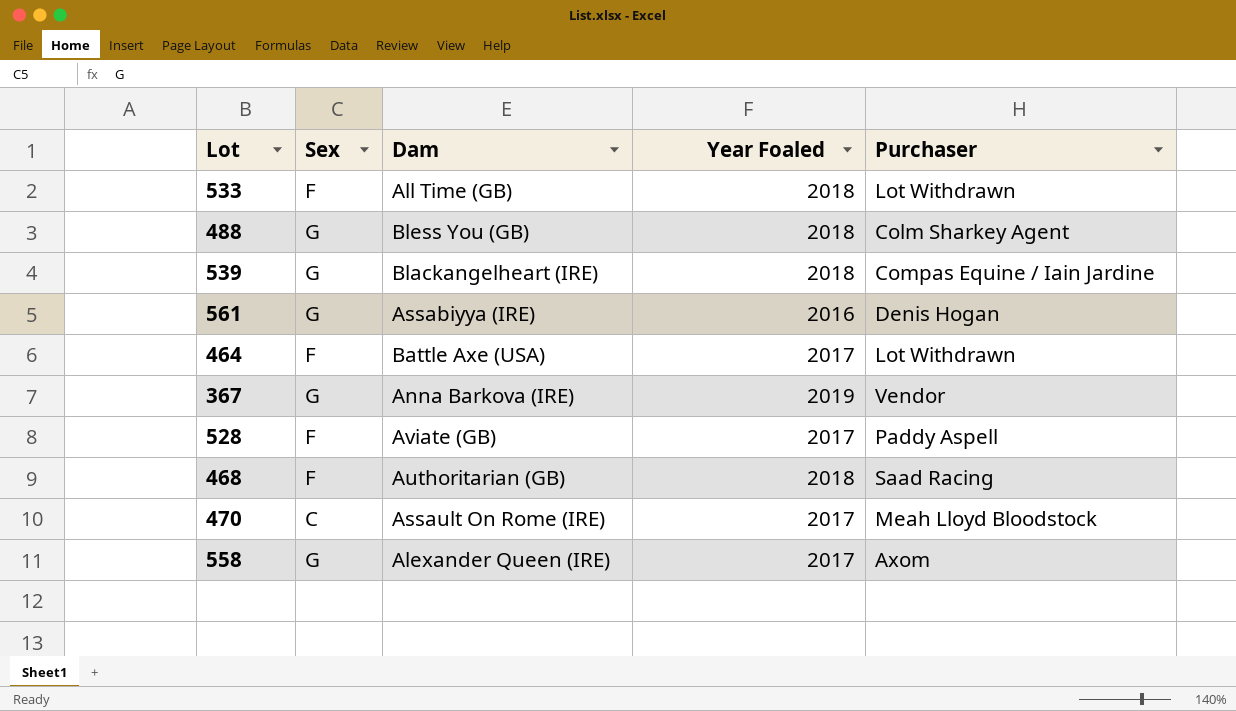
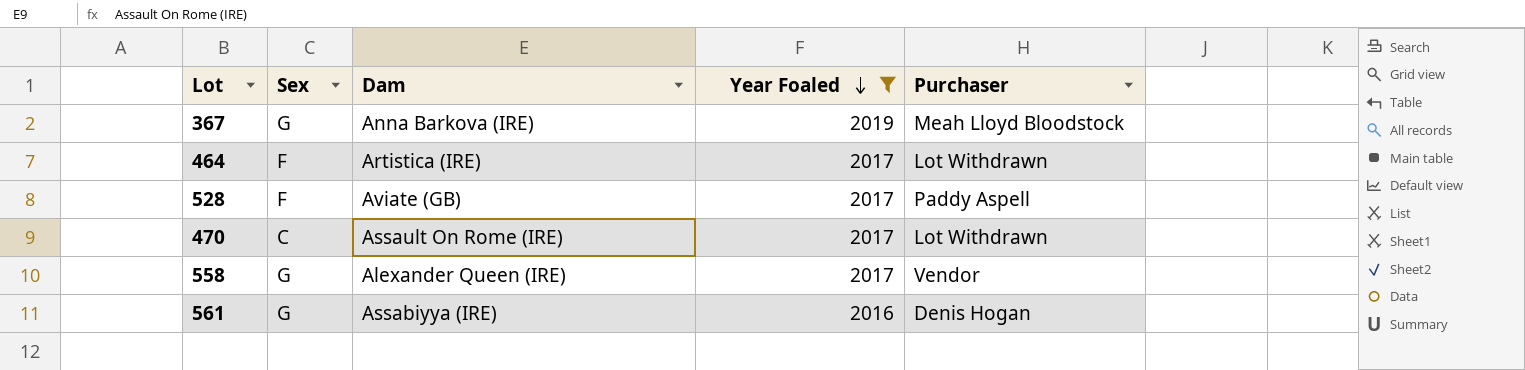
filter: none -> Year Foaled != 2018
row order: none -> Year Foaled descending
367 | Purchaser: Vendor -> Meah Lloyd Bloodstock
464 | Dam: Battle Axe (USA) -> Artistica (IRE)
470 | Purchaser: Meah Lloyd Bloodstock -> Lot Withdrawn
558 | Purchaser: Axom -> Vendor

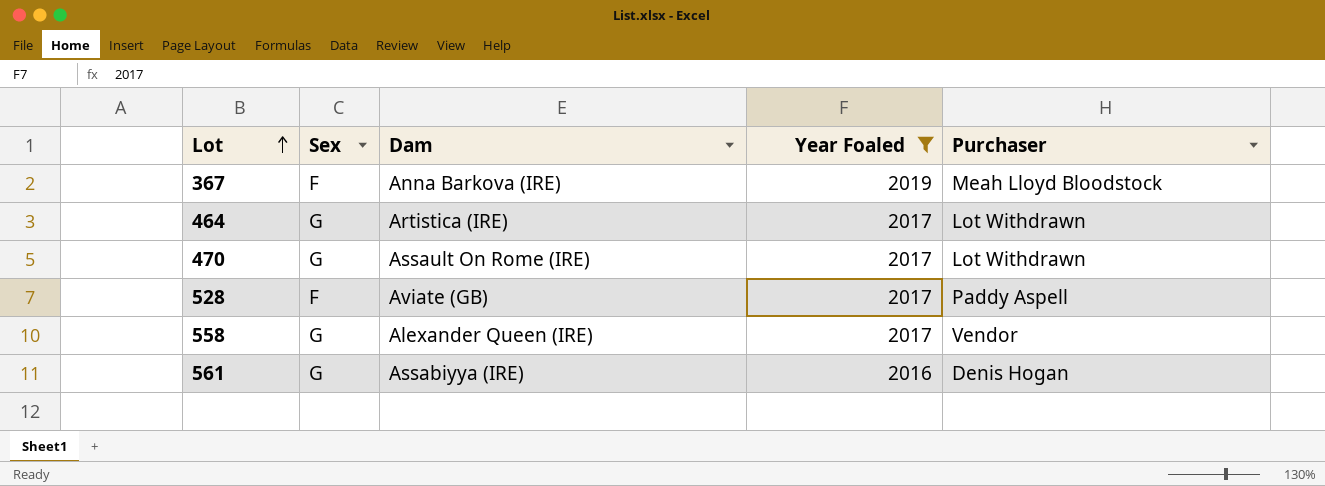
row order: Year Foaled descending -> Lot ascending
367 | Sex: G -> F
464 | Sex: F -> G
470 | Sex: C -> G

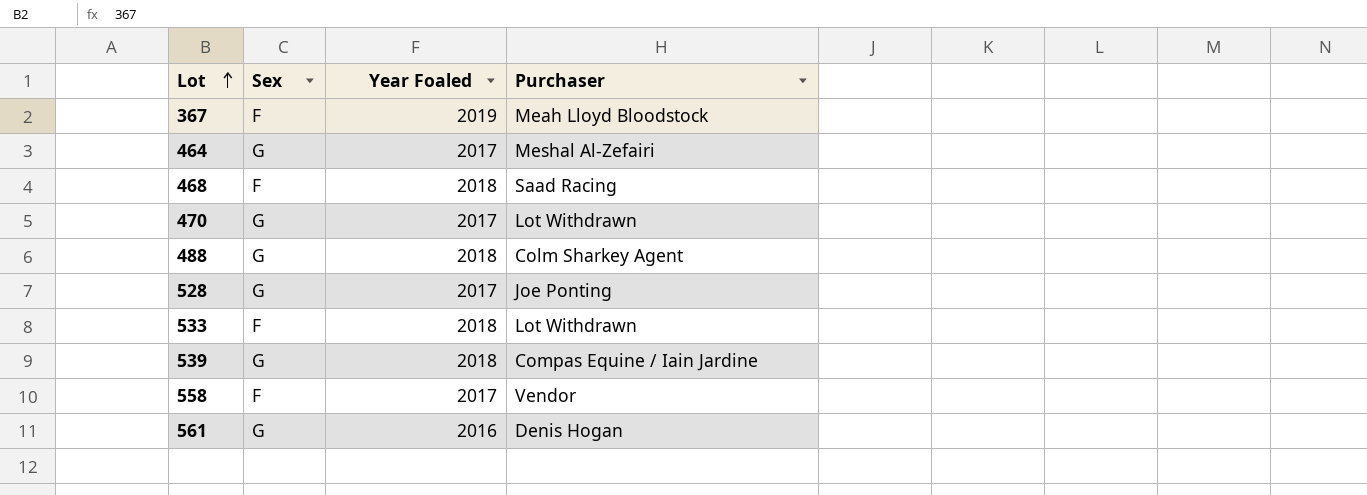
filter: Year Foaled != 2018 -> none
column Dam | position: 3 -> none
464 | Purchaser: Lot Withdrawn -> Meshal Al-Zefairi
528 | Sex: F -> G
528 | Purchaser: Paddy Aspell -> Joe Ponting
558 | Sex: G -> F

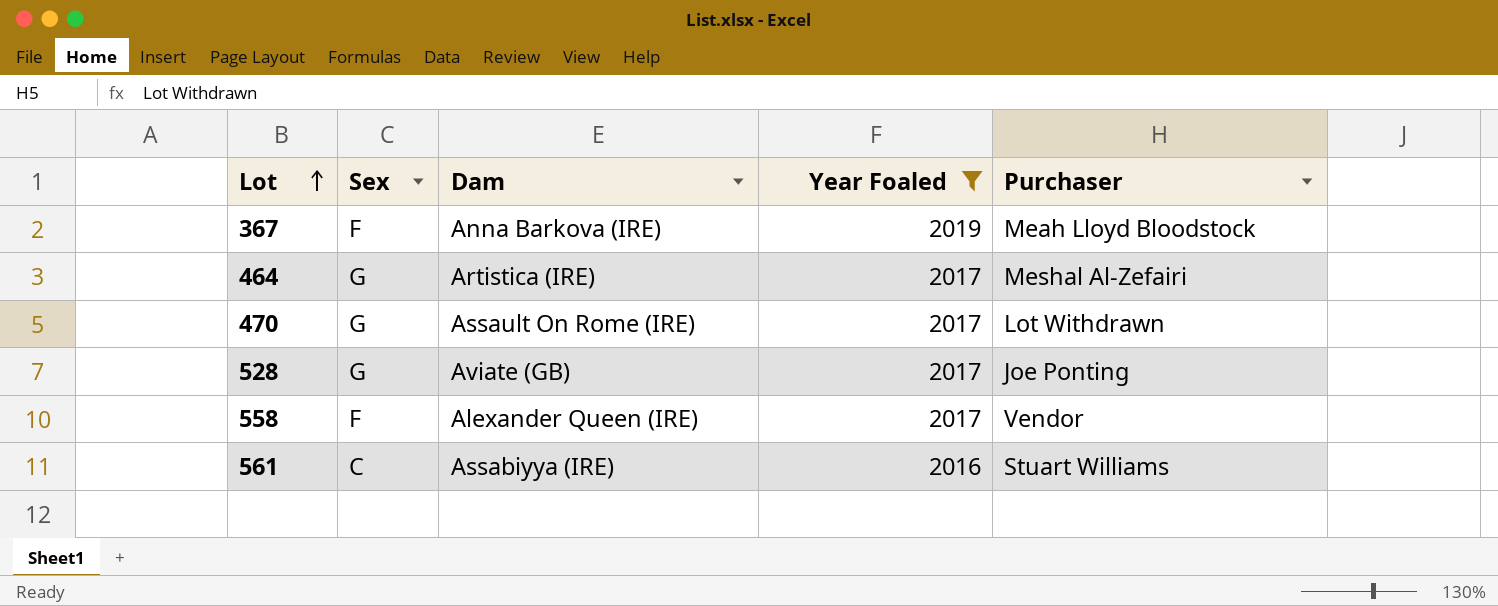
filter: none -> Year Foaled != 2018
column Dam | position: none -> 3
561 | Sex: G -> C
561 | Purchaser: Denis Hogan -> Stuart Williams

